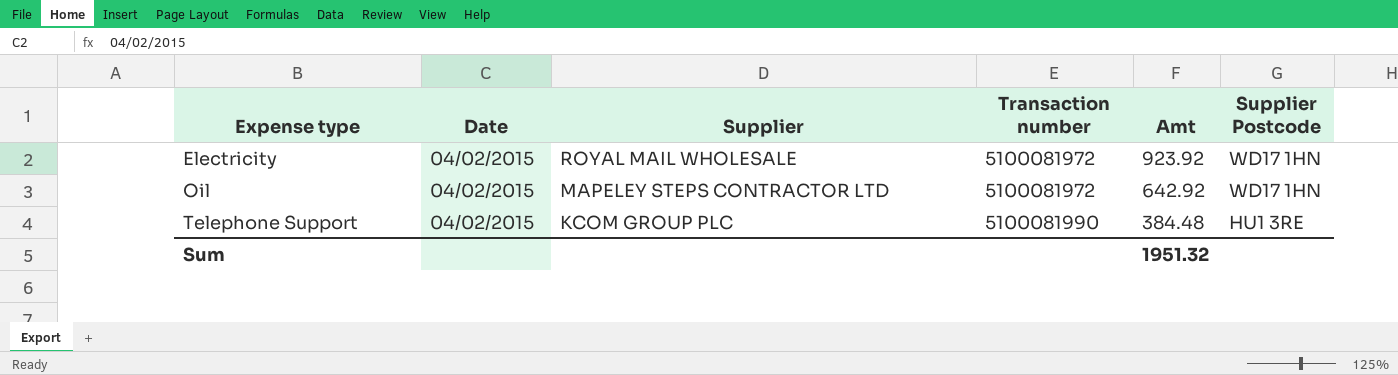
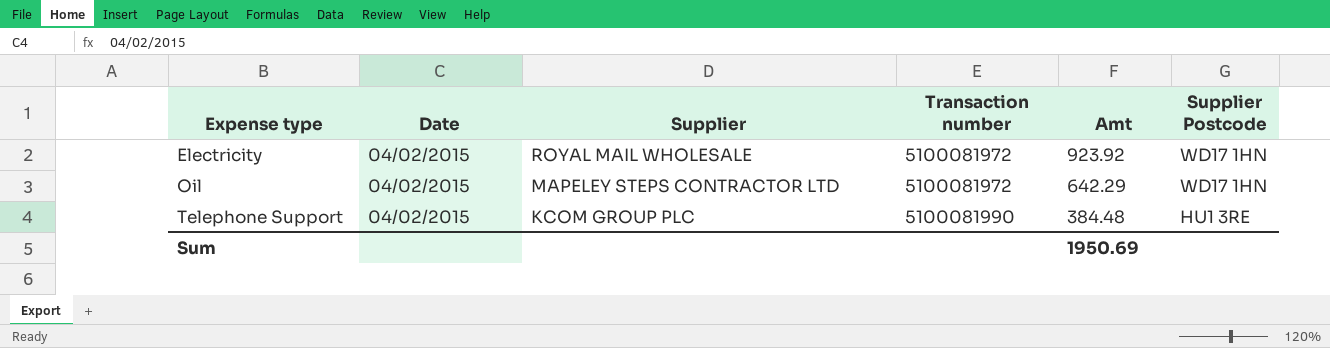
Oil | Amt: 642.92 -> 642.29
Sum | Amt: 1951.32 -> 1950.69

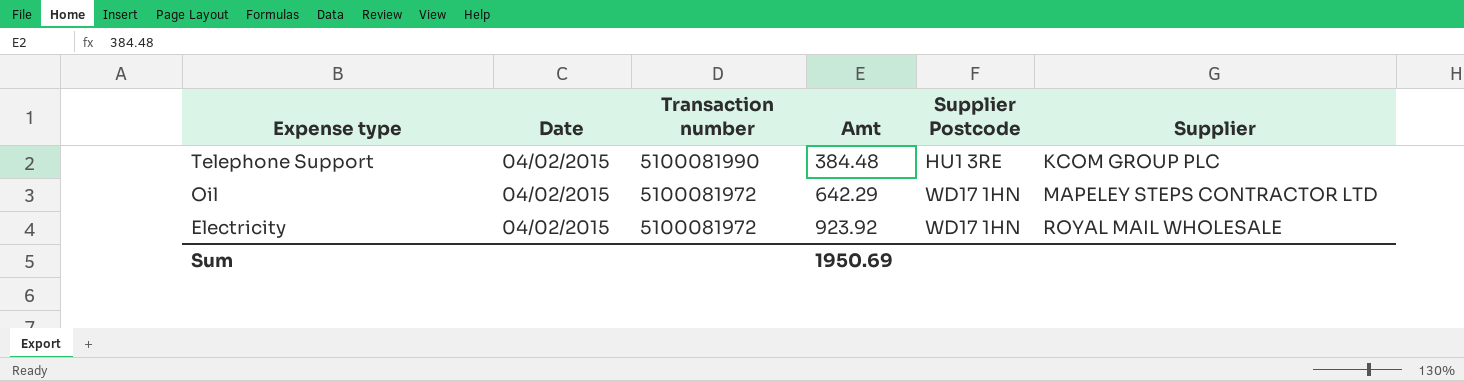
row order: Expense type ascending -> Expense type descending
column Supplier | position: 3 -> 6

